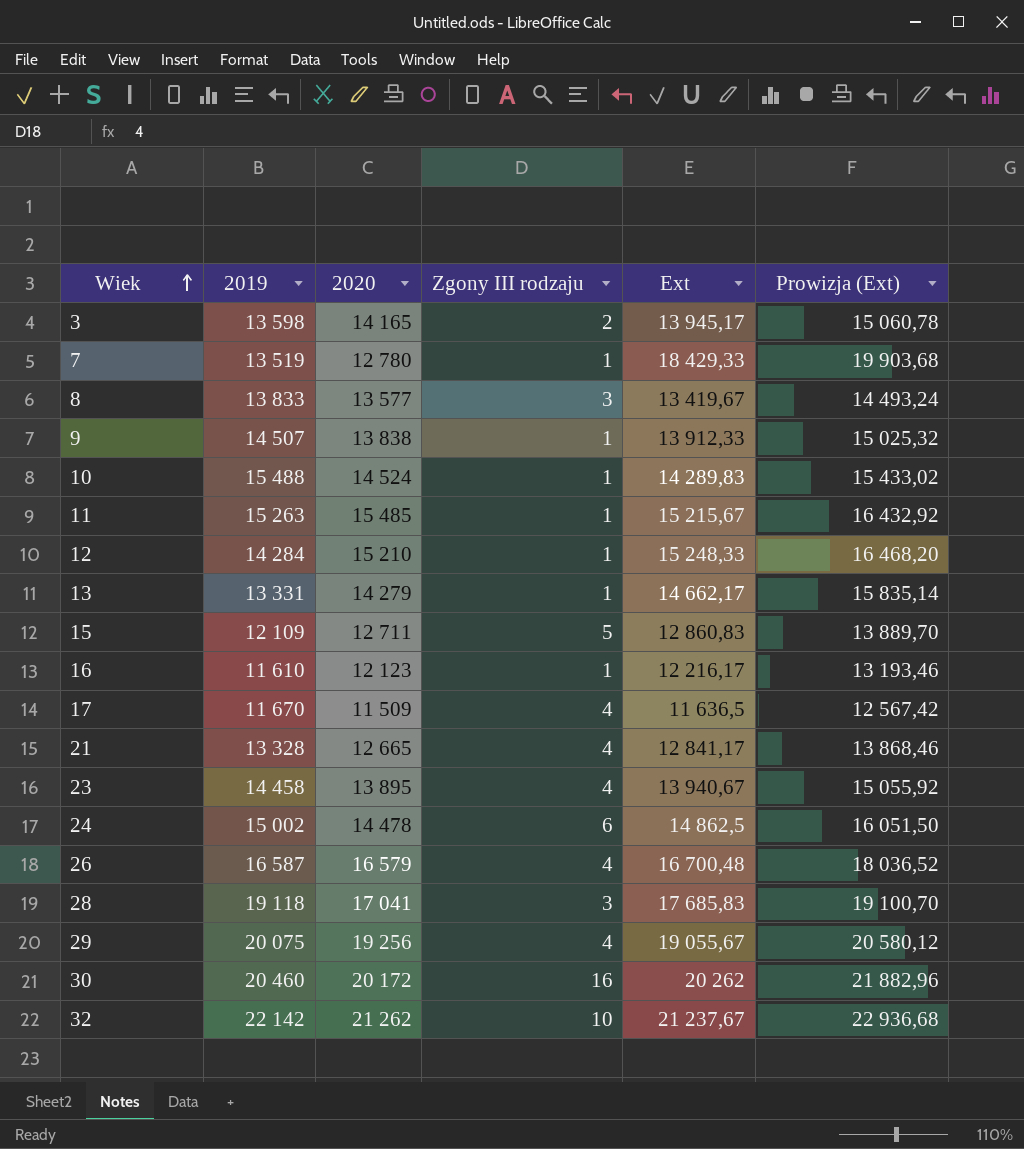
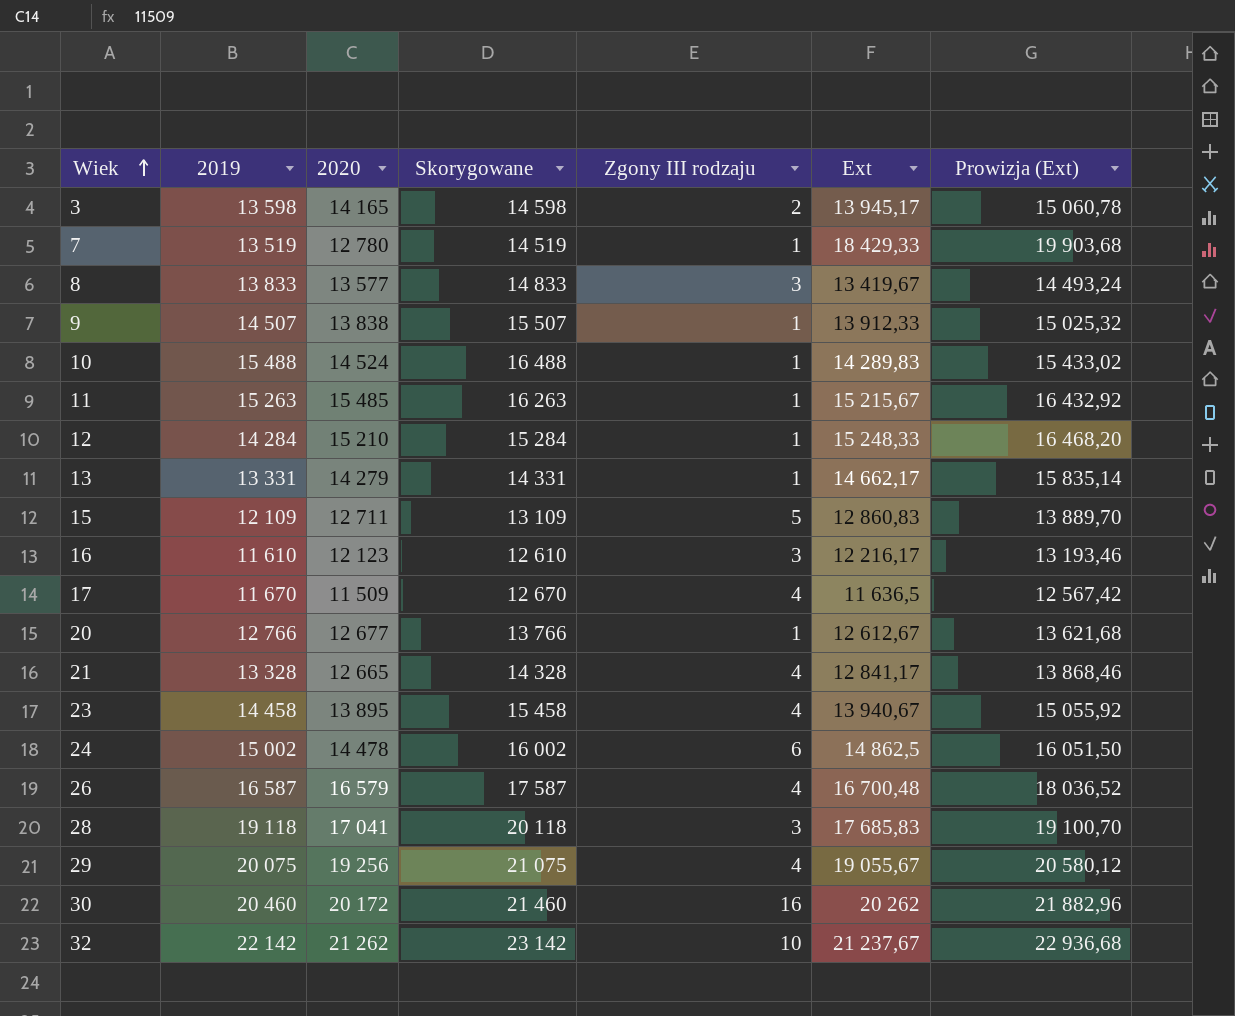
column Skorygowane | formula: none -> [2019] + 1000
16 | Zgony III rodzaju: 1 -> 3
row 20: none -> 12 766 | 12 677 | 13 766 | 1 | 12 612,67 | 13 621,68

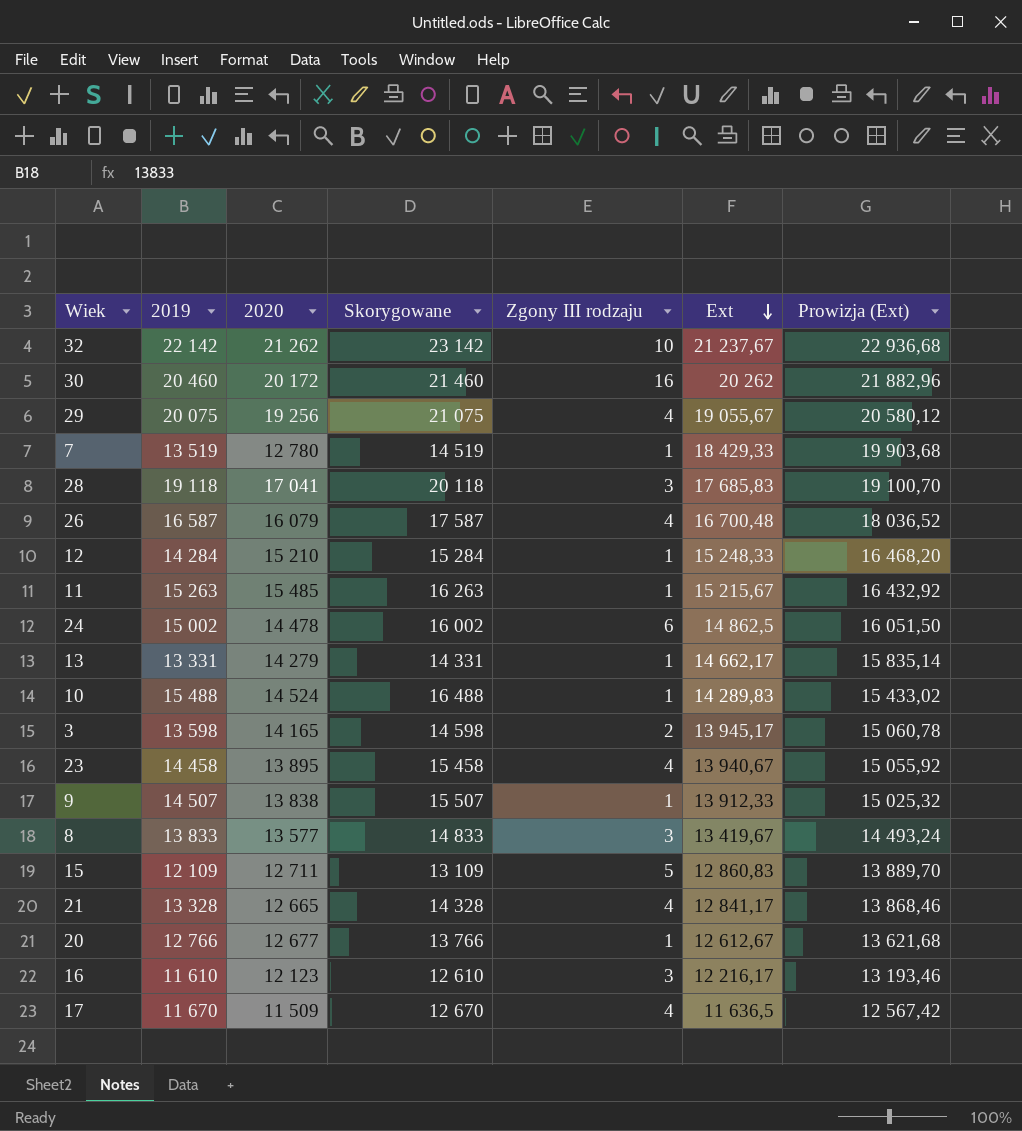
row order: Wiek ascending -> Ext descending
26 | 2020: 16 579 -> 16 079

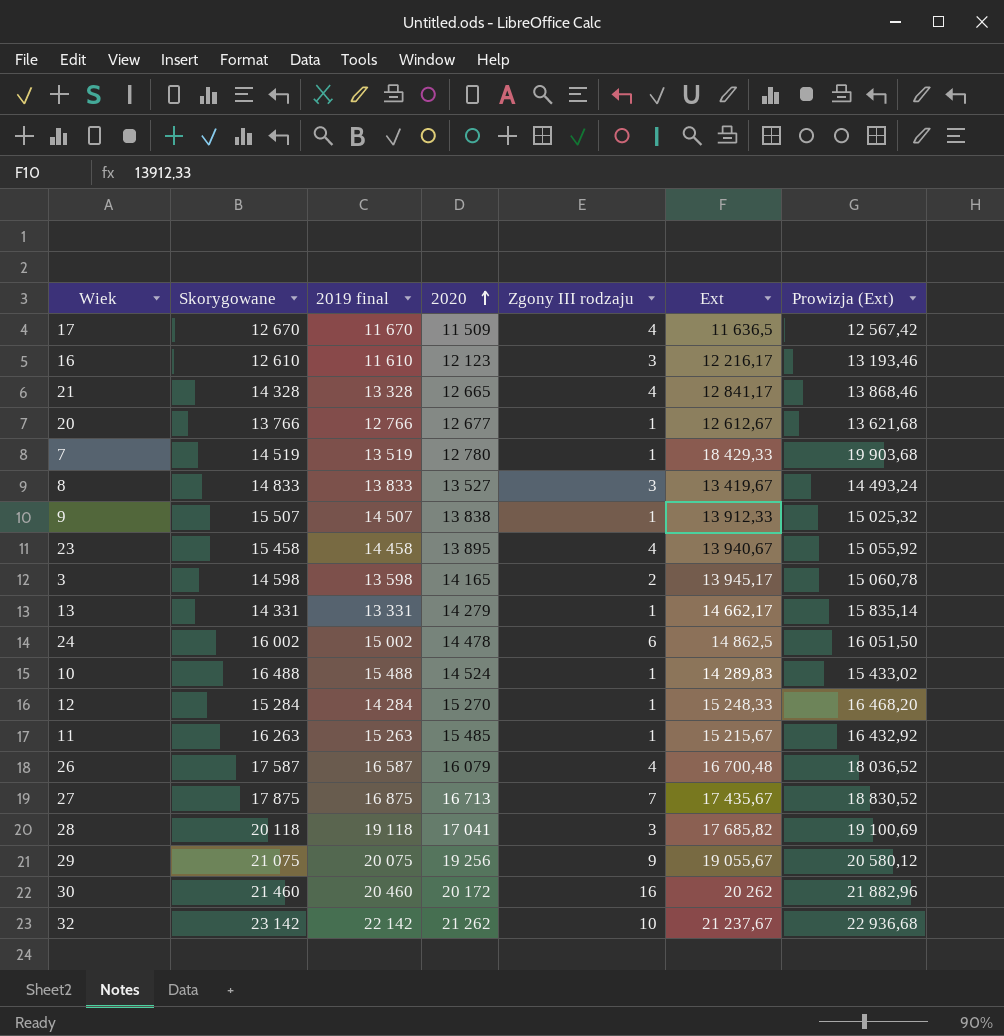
row order: Ext descending -> 2020 ascending
column Skorygowane | position: 4 -> 2
column name: 2019 -> 2019 final
row 15: 12 109 | 12 711 | 13 109 | 5 | 12 860,83 | 13 889,70 -> none
8 | 2020: 13 577 -> 13 527
12 | 2020: 15 210 -> 15 270
row 27: none -> 17 875 | 16 875 | 16 713 | 7 | 17 435,67 | 18 830,52
28 | Ext: 17 685,83 -> 17 685,82
28 | Prowizja (Ext): 19 100,70 -> 19 100,69
29 | Zgony III rodzaju: 4 -> 9

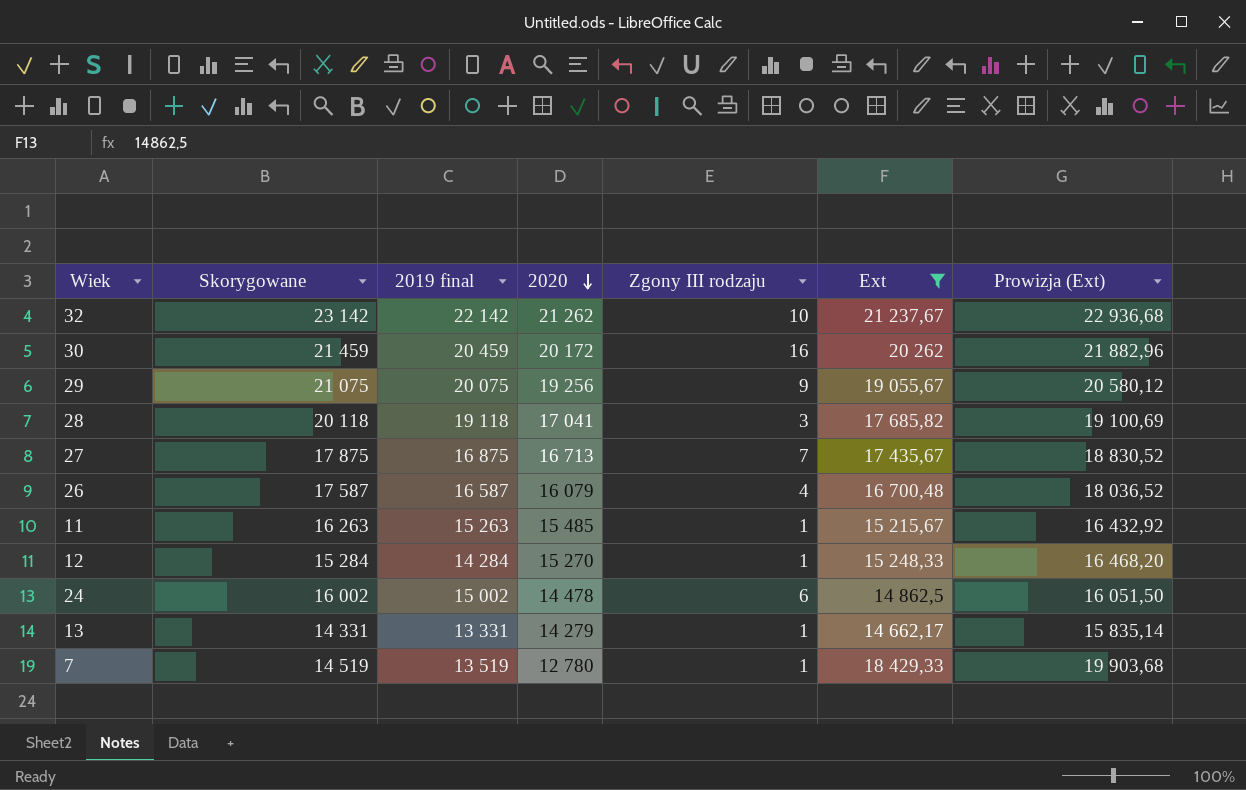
filter: none -> Ext >= 14 662,17
row order: 2020 ascending -> 2020 descending
30 | Skorygowane: 21 460 -> 21 459
30 | 2019 final: 20 460 -> 20 459

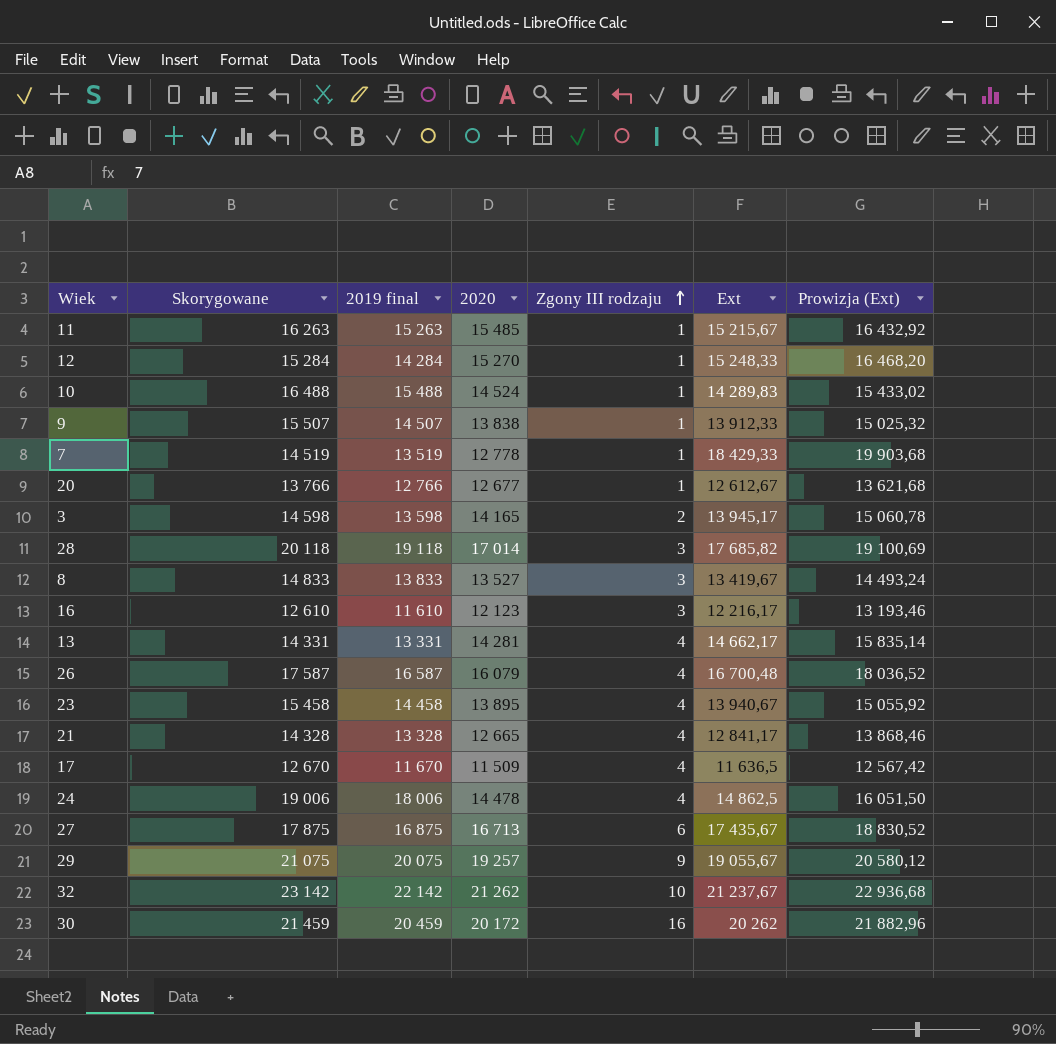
filter: Ext >= 14 662,17 -> none
row order: 2020 descending -> Zgony III rodzaju ascending
7 | 2020: 12 780 -> 12 778
28 | 2020: 17 041 -> 17 014
13 | 2020: 14 279 -> 14 281
13 | Zgony III rodzaju: 1 -> 4
24 | Skorygowane: 16 002 -> 19 006
24 | 2019 final: 15 002 -> 18 006
24 | Zgony III rodzaju: 6 -> 4
27 | Zgony III rodzaju: 7 -> 6
29 | 2020: 19 256 -> 19 257

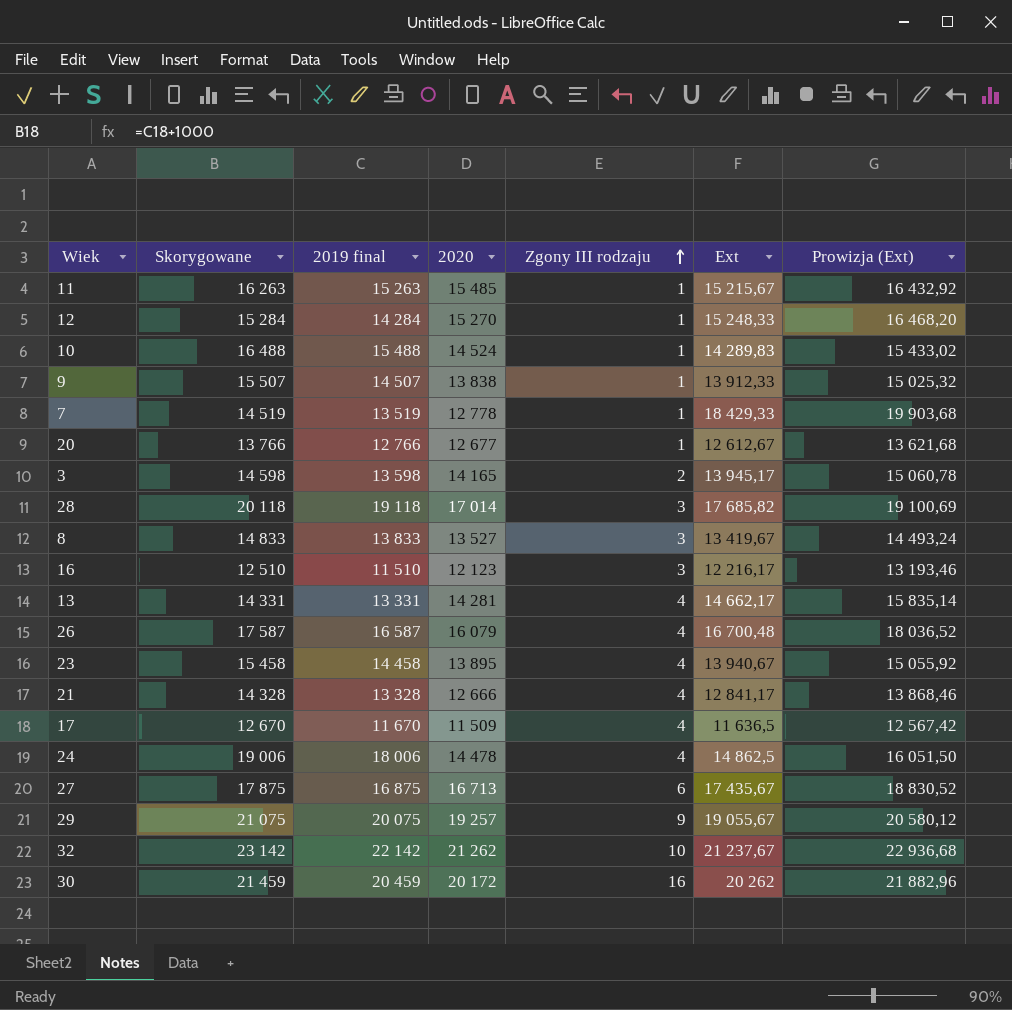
16 | Skorygowane: 12 610 -> 12 510
16 | 2019 final: 11 610 -> 11 510
21 | 2020: 12 665 -> 12 666

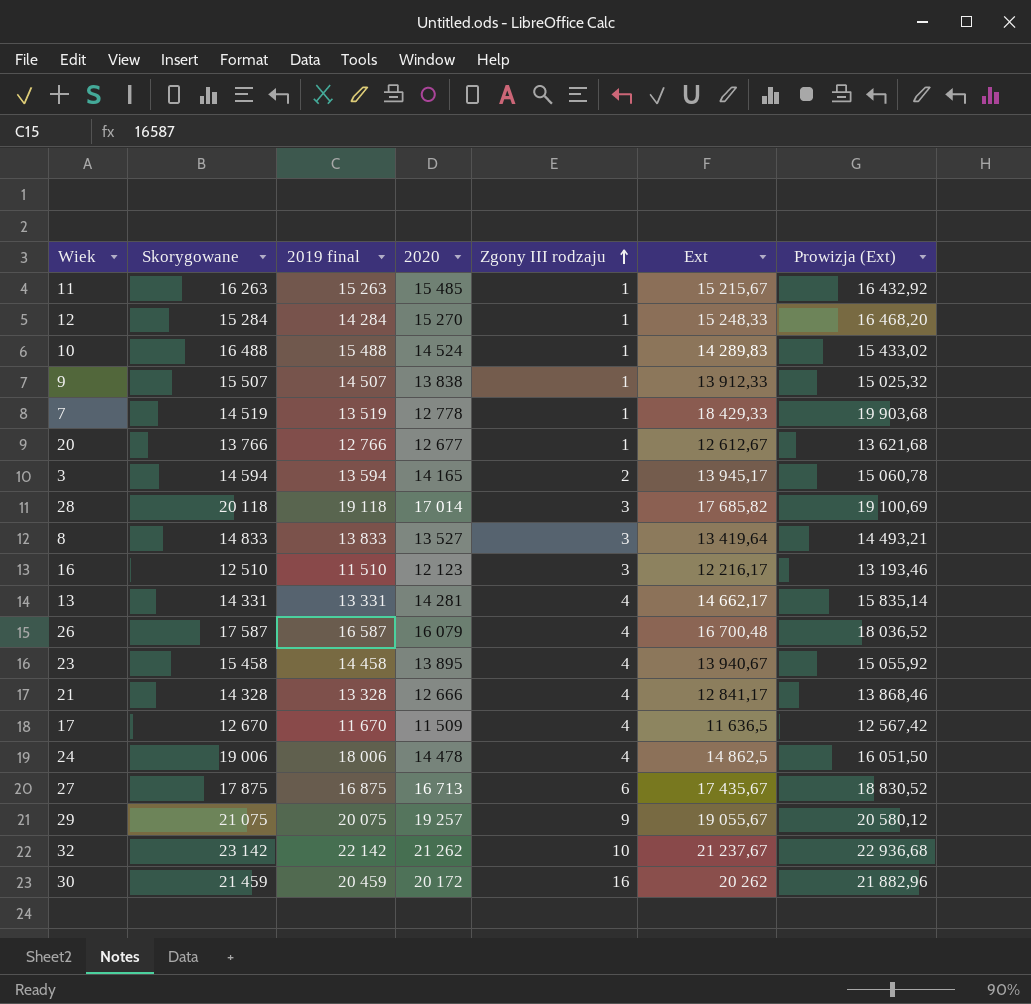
3 | Skorygowane: 14 598 -> 14 594
3 | 2019 final: 13 598 -> 13 594
8 | Ext: 13 419,67 -> 13 419,64
8 | Prowizja (Ext): 14 493,24 -> 14 493,21

